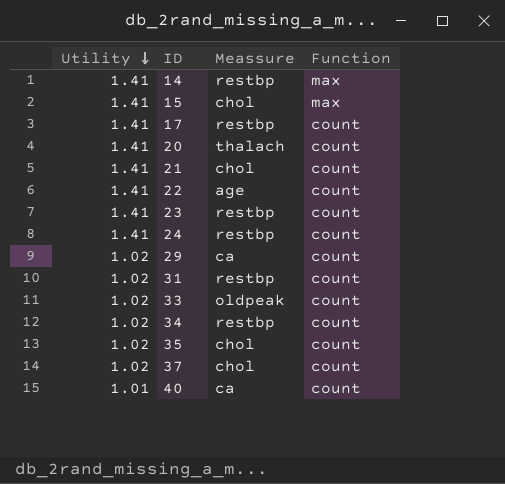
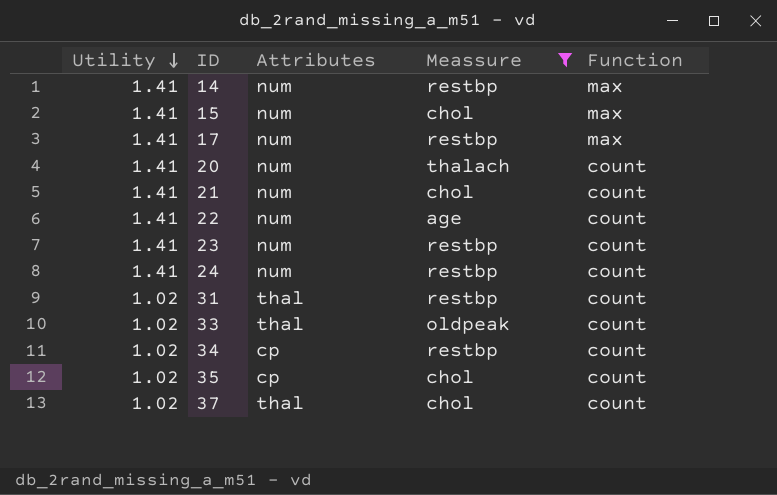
filter: none -> Meassure != ca
column Attributes | position: none -> 3
17 | Function: count -> max

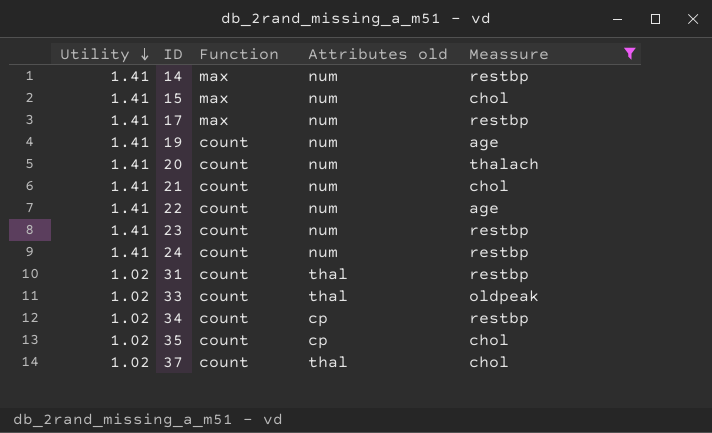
column Function | position: 5 -> 3
column name: Attributes -> Attributes old
row 19: none -> 1.41 | count | num | age

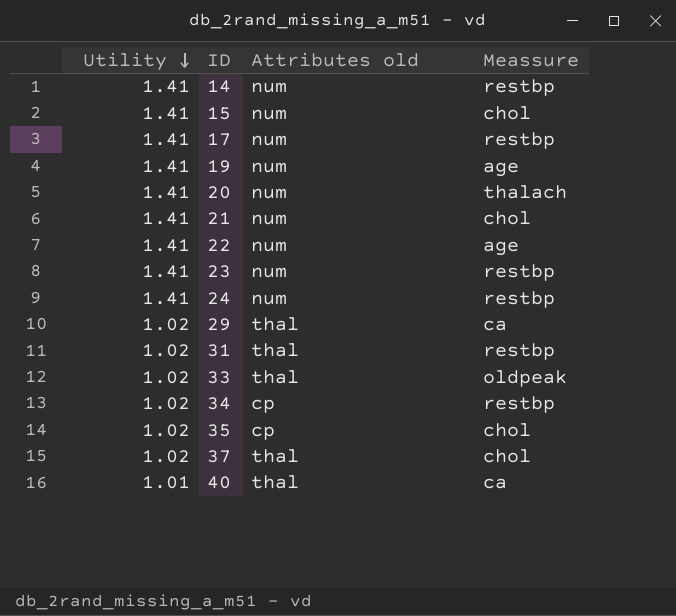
filter: Meassure != ca -> none
column Function | position: 3 -> none

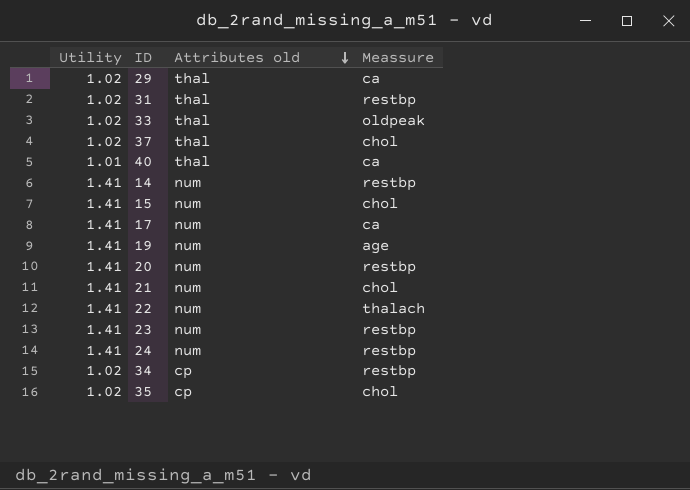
row order: Utility descending -> Attributes old descending
17 | Meassure: restbp -> ca
20 | Meassure: thalach -> restbp
22 | Meassure: age -> thalach

